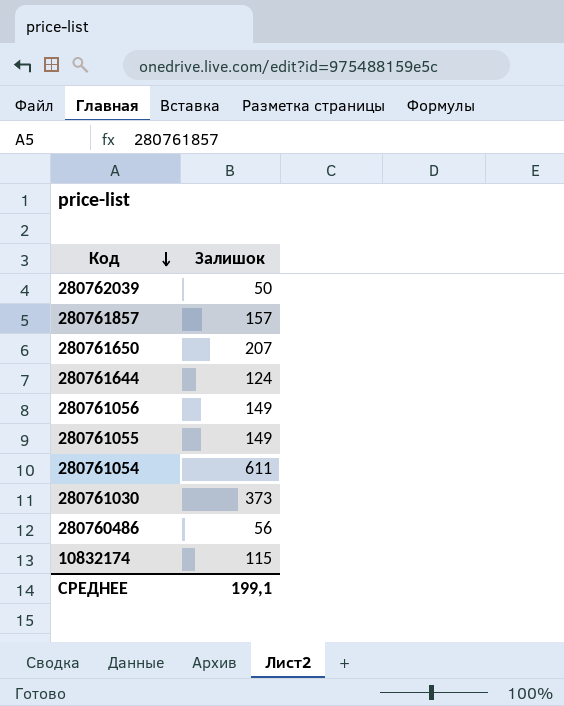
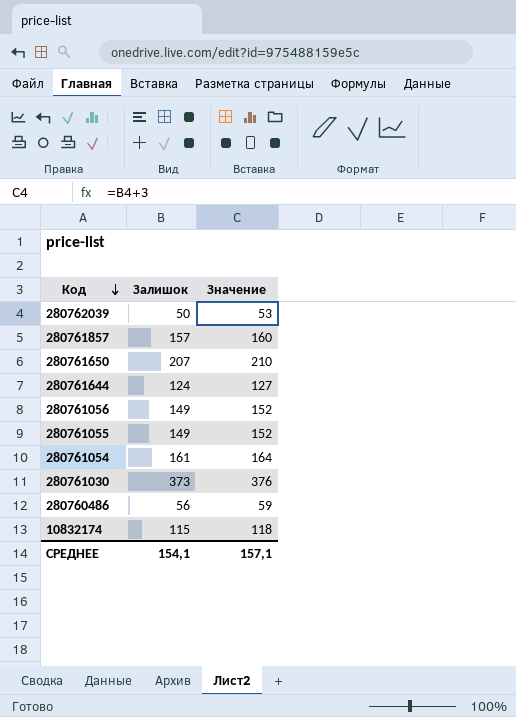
column Значение | formula: none -> [Залишок] + 3
280761054 | Залишок: 611 -> 161
СРЕДНЕЕ | Залишок: 199,1 -> 154,1

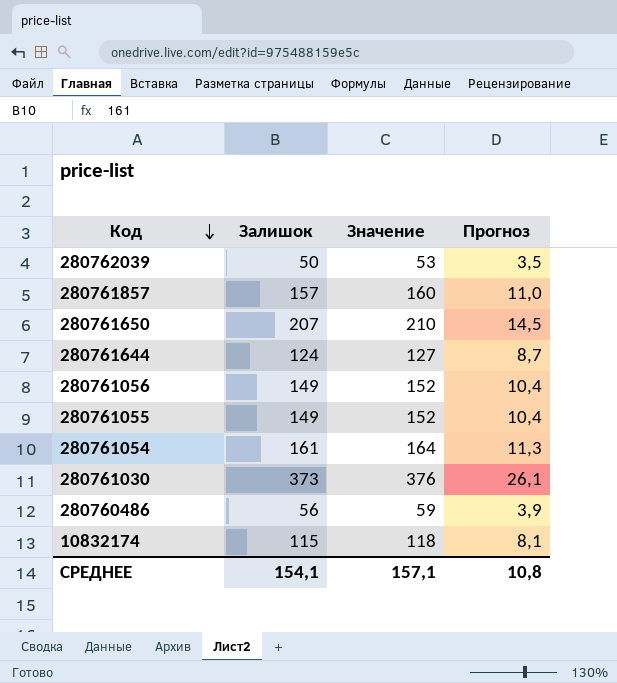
column Прогноз | formula: none -> [Залишок] * 0,07

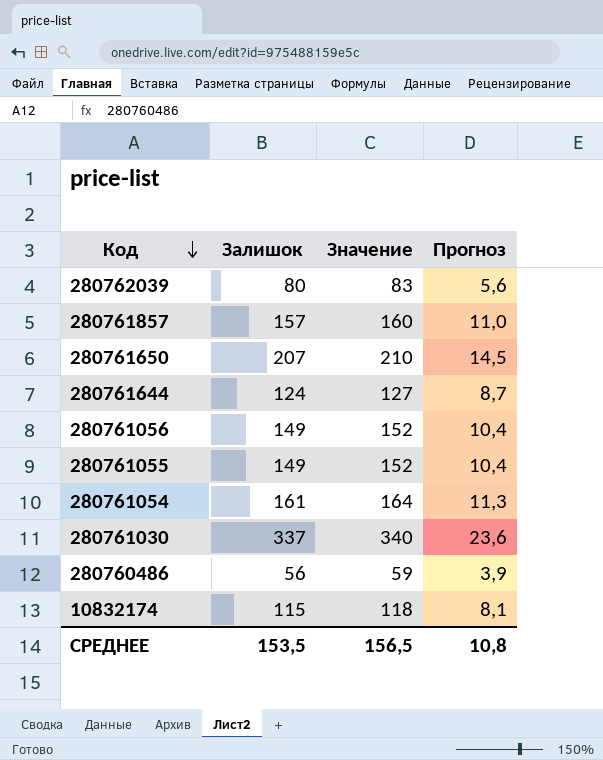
280762039 | Залишок: 50 -> 80
280762039 | Значение: 53 -> 83
280762039 | Прогноз: 3,5 -> 5,6
280761030 | Залишок: 373 -> 337
280761030 | Значение: 376 -> 340
280761030 | Прогноз: 26,1 -> 23,6
СРЕДНЕЕ | Залишок: 154,1 -> 153,5
СРЕДНЕЕ | Значение: 157,1 -> 156,5

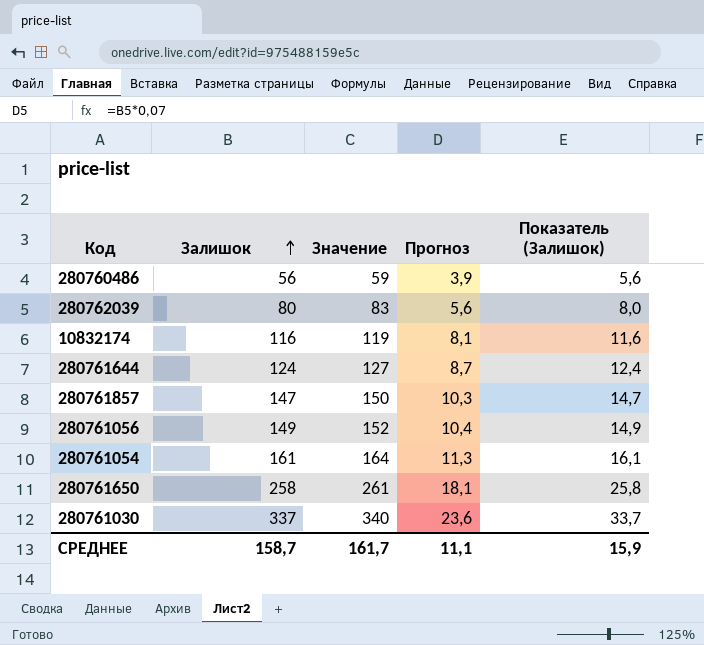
row order: Код descending -> Залишок ascending
column Показатель (Залишок) | formula: none -> [Залишок] * 0,1
row 280761055: 149 | 152 | 10,4 -> none
10832174 | Залишок: 115 -> 116
10832174 | Значение: 118 -> 119
280761857 | Залишок: 157 -> 147
280761857 | Значение: 160 -> 150
280761857 | Прогноз: 11,0 -> 10,3
280761650 | Залишок: 207 -> 258
280761650 | Значение: 210 -> 261
280761650 | Прогноз: 14,5 -> 18,1
СРЕДНЕЕ | Залишок: 153,5 -> 158,7
СРЕДНЕЕ | Значение: 156,5 -> 161,7
СРЕДНЕЕ | Прогноз: 10,8 -> 11,1

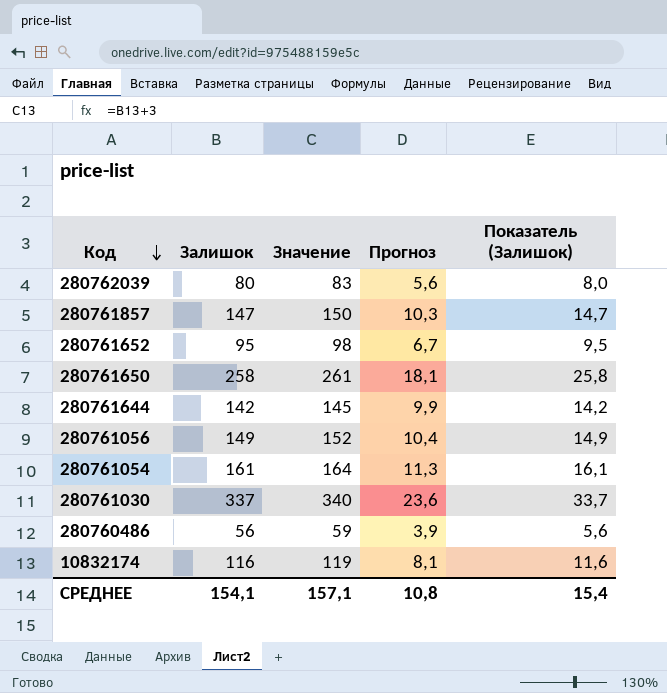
row order: Залишок ascending -> Код descending
row 280761652: none -> 95 | 98 | 6,7 | 9,5
280761644 | Залишок: 124 -> 142
280761644 | Значение: 127 -> 145
280761644 | Прогноз: 8,7 -> 9,9
280761644 | Показатель (Залишок): 12,4 -> 14,2
СРЕДНЕЕ | Залишок: 158,7 -> 154,1
СРЕДНЕЕ | Значение: 161,7 -> 157,1
СРЕДНЕЕ | Прогноз: 11,1 -> 10,8
СРЕДНЕЕ | Показатель (Залишок): 15,9 -> 15,4

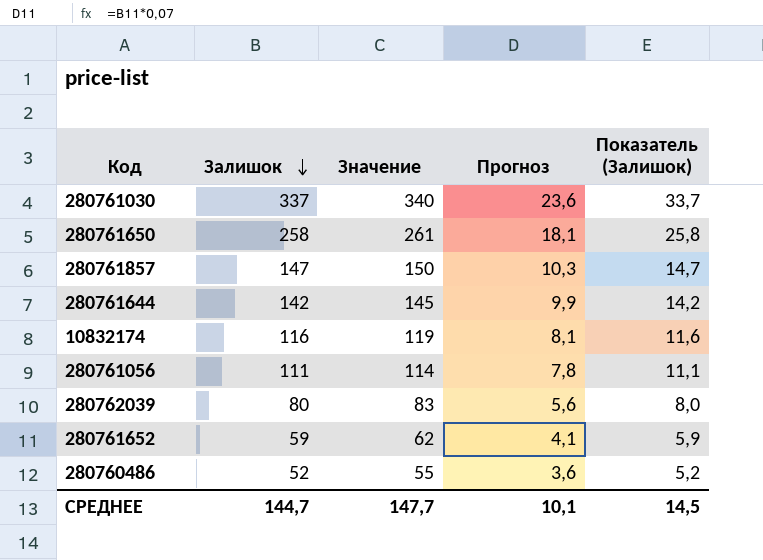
row order: Код descending -> Залишок descending
row 280761054: 161 | 164 | 11,3 | 16,1 -> none
280761056 | Залишок: 149 -> 111
280761056 | Значение: 152 -> 114
280761056 | Прогноз: 10,4 -> 7,8
280761056 | Показатель (Залишок): 14,9 -> 11,1
280761652 | Залишок: 95 -> 59
280761652 | Значение: 98 -> 62
280761652 | Прогноз: 6,7 -> 4,1
280761652 | Показатель (Залишок): 9,5 -> 5,9
280760486 | Залишок: 56 -> 52
280760486 | Значение: 59 -> 55
280760486 | Прогноз: 3,9 -> 3,6
280760486 | Показатель (Залишок): 5,6 -> 5,2
СРЕДНЕЕ | Залишок: 154,1 -> 144,7
СРЕДНЕЕ | Значение: 157,1 -> 147,7
СРЕДНЕЕ | Прогноз: 10,8 -> 10,1
СРЕДНЕЕ | Показатель (Залишок): 15,4 -> 14,5

